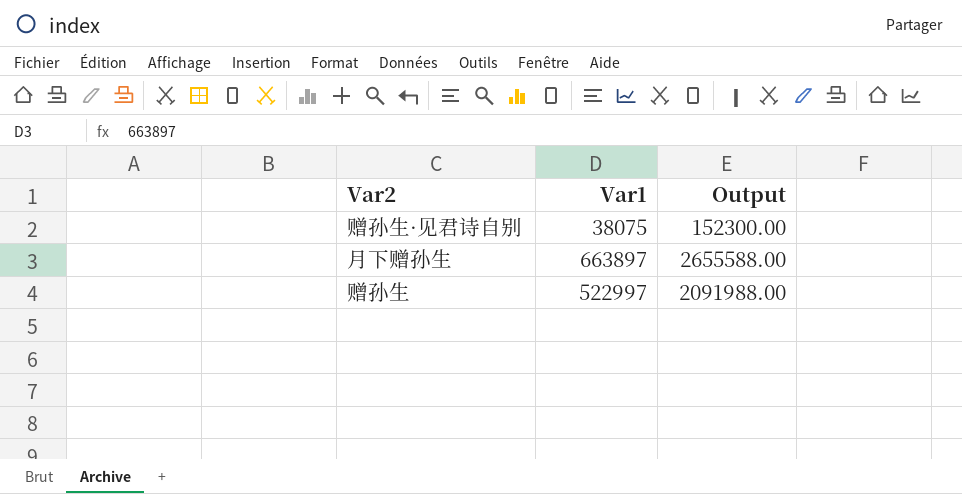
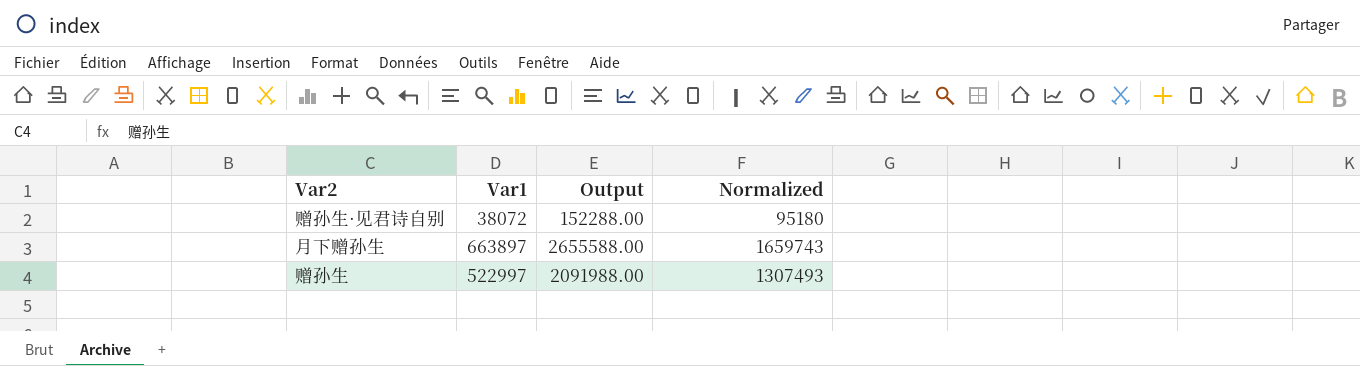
column Normalized | formula: none -> [Var1] * 2.5
赠孙生·见君诗自别 | Var1: 38075 -> 38072
赠孙生·见君诗自别 | Output: 152300.00 -> 152288.00

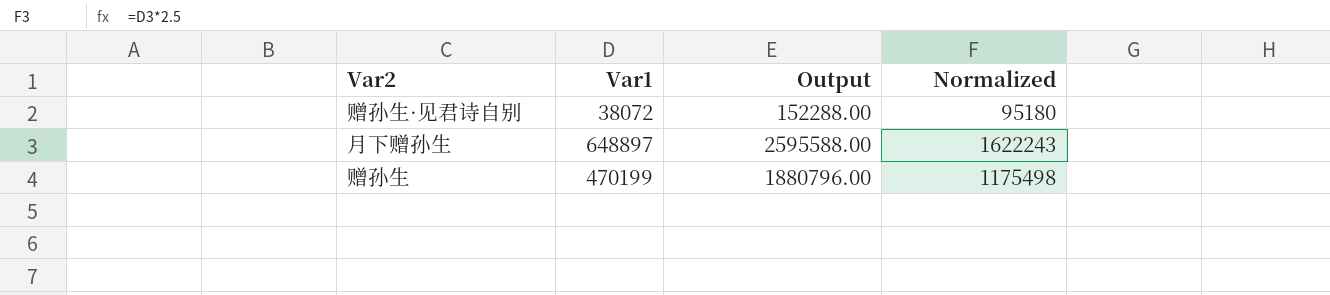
月下赠孙生 | Var1: 663897 -> 648897
月下赠孙生 | Output: 2655588.00 -> 2595588.00
月下赠孙生 | Normalized: 1659743 -> 1622243
赠孙生 | Var1: 522997 -> 470199
赠孙生 | Output: 2091988.00 -> 1880796.00
赠孙生 | Normalized: 1307493 -> 1175498

